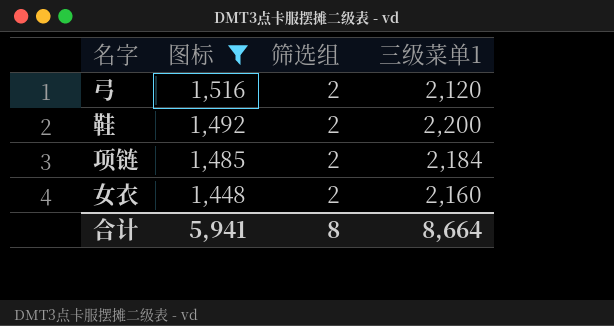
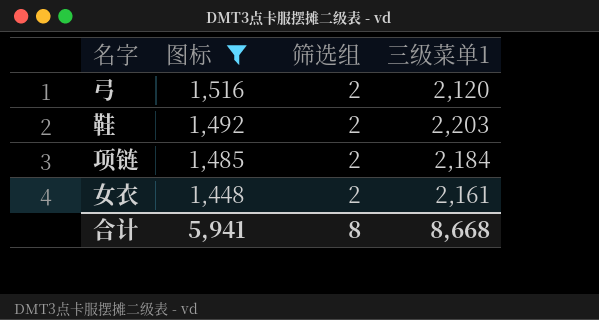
鞋 | 三级菜单1: 2,200 -> 2,203
女衣 | 三级菜单1: 2,160 -> 2,161
合计 | 三级菜单1: 8,664 -> 8,668

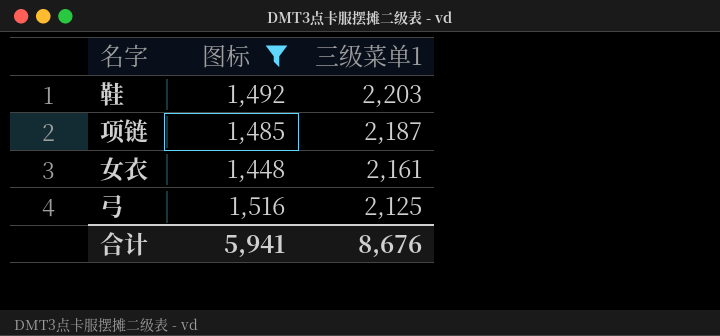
row order: 图标 descending -> 三级菜单1 descending
column 筛选组 | position: 3 -> none
项链 | 三级菜单1: 2,184 -> 2,187
弓 | 三级菜单1: 2,120 -> 2,125
合计 | 三级菜单1: 8,668 -> 8,676

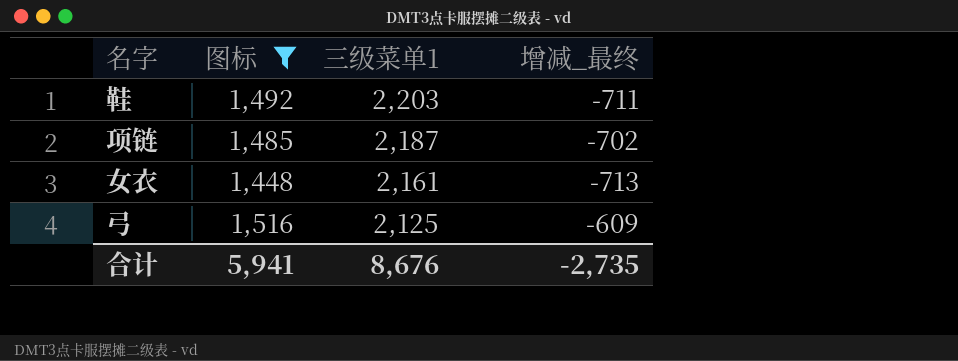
column 增减_最终 | formula: none -> [图标] - [三级菜单1]

